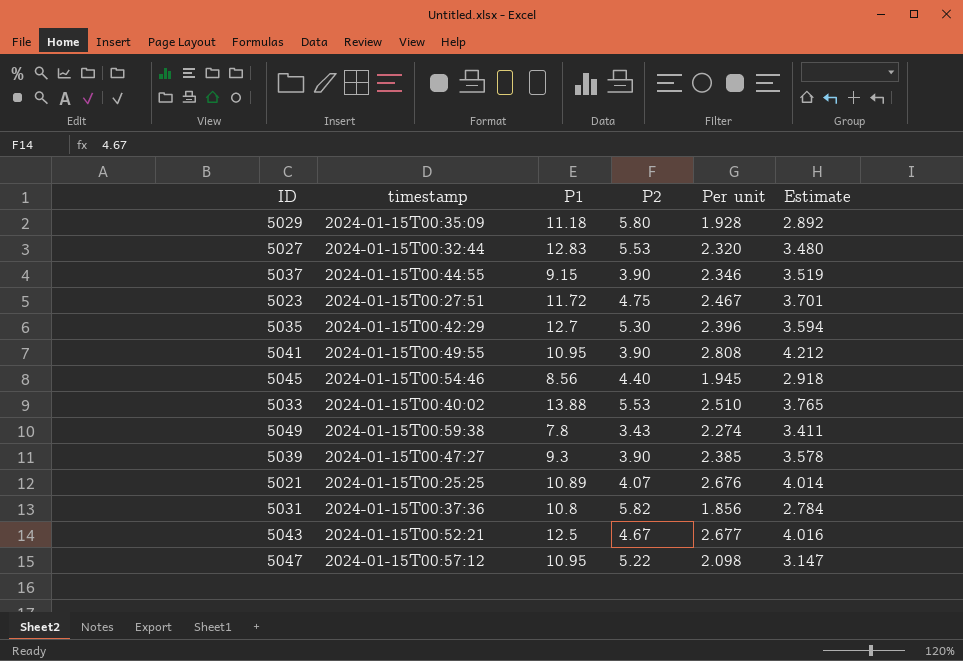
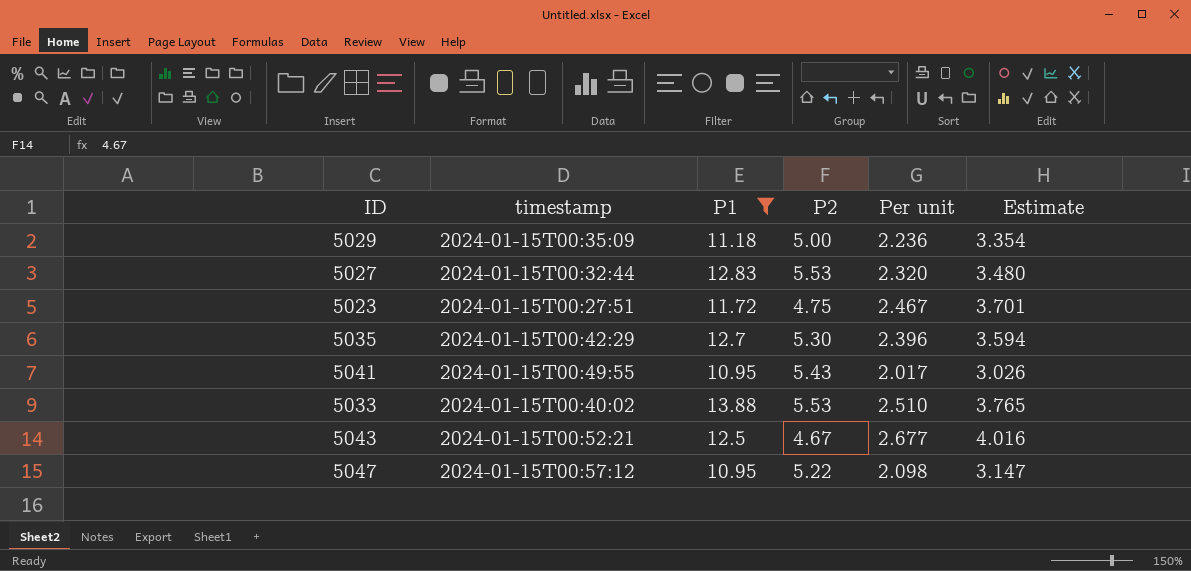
filter: none -> P1 >= 10.95
5029 | P2: 5.80 -> 5.00
5029 | Per unit: 1.928 -> 2.236
5029 | Estimate: 2.892 -> 3.354
5041 | P2: 3.90 -> 5.43
5041 | Per unit: 2.808 -> 2.017
5041 | Estimate: 4.212 -> 3.026

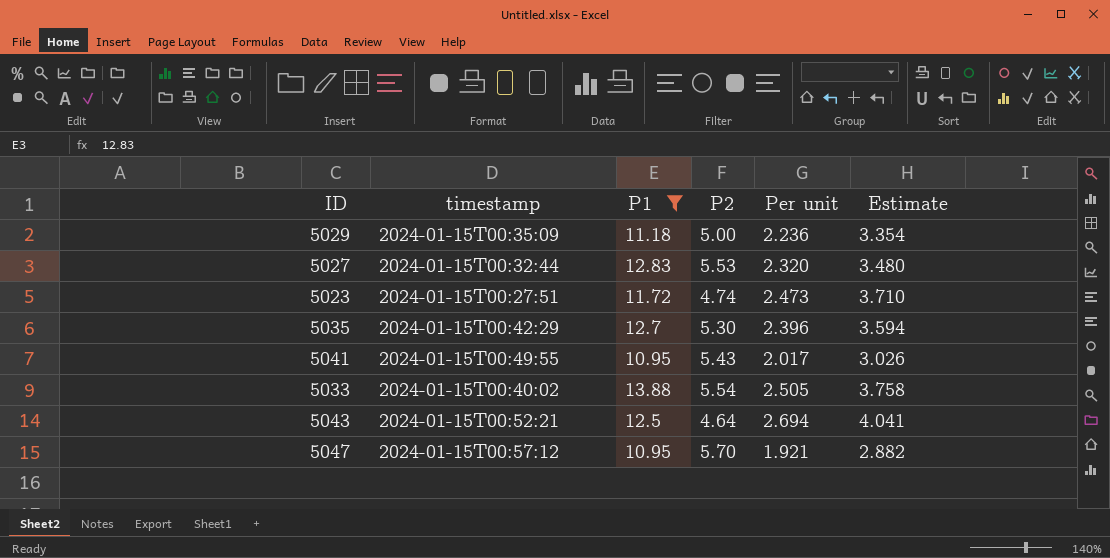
5023 | P2: 4.75 -> 4.74
5023 | Per unit: 2.467 -> 2.473
5023 | Estimate: 3.701 -> 3.710
5033 | P2: 5.53 -> 5.54
5033 | Per unit: 2.510 -> 2.505
5033 | Estimate: 3.765 -> 3.758
5043 | P2: 4.67 -> 4.64
5043 | Per unit: 2.677 -> 2.694
5043 | Estimate: 4.016 -> 4.041
5047 | P2: 5.22 -> 5.70
5047 | Per unit: 2.098 -> 1.921
5047 | Estimate: 3.147 -> 2.882

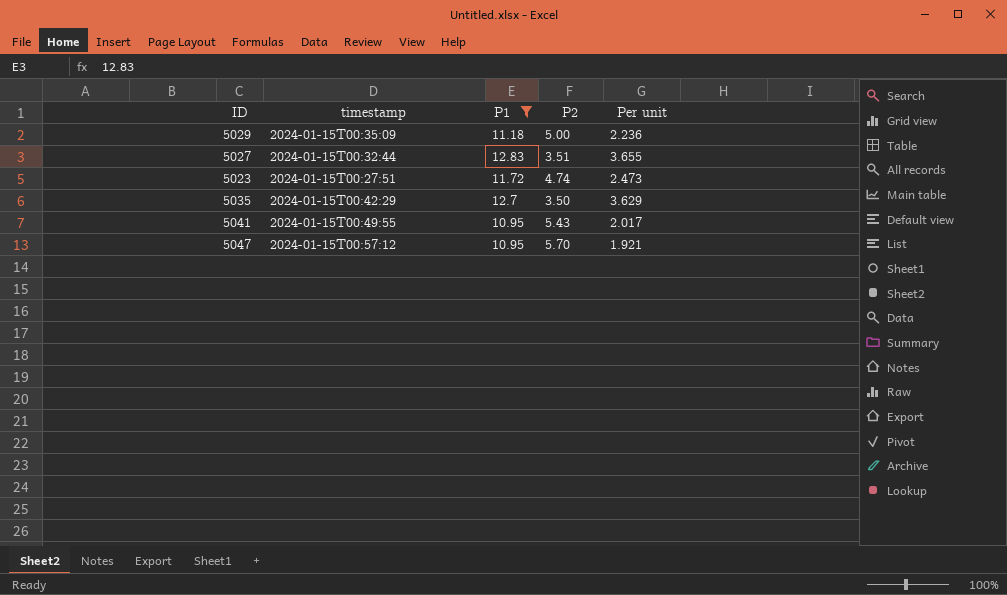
column Estimate | formula: [Per unit] * 1.5 -> none
row 5033: 2024-01-15T00:40:02 | 13.88 | 5.54 | 2.505 | 3.758 -> none
row 5043: 2024-01-15T00:52:21 | 12.5 | 4.64 | 2.694 | 4.041 -> none
5027 | P2: 5.53 -> 3.51
5027 | Per unit: 2.320 -> 3.655
5035 | P2: 5.30 -> 3.50
5035 | Per unit: 2.396 -> 3.629

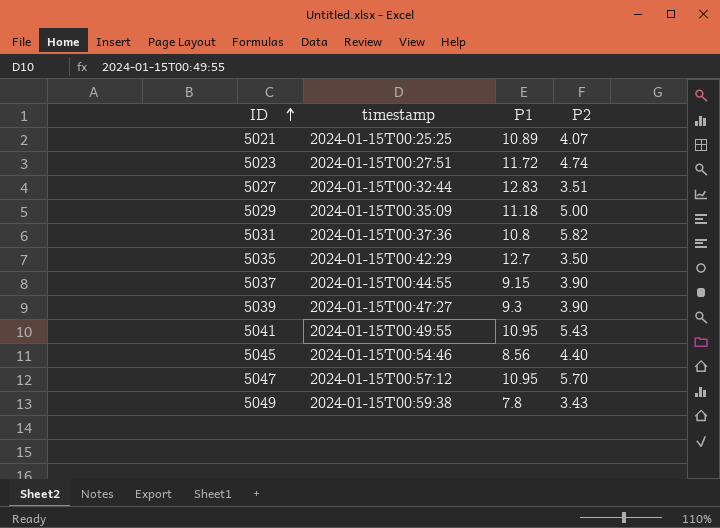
filter: P1 >= 10.95 -> none
row order: none -> ID ascending
column Per unit | formula: [P1] / [P2] -> none

